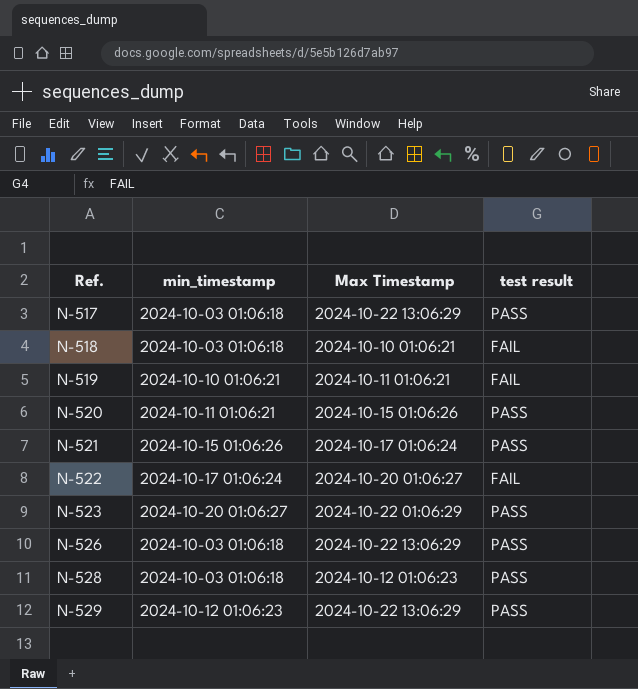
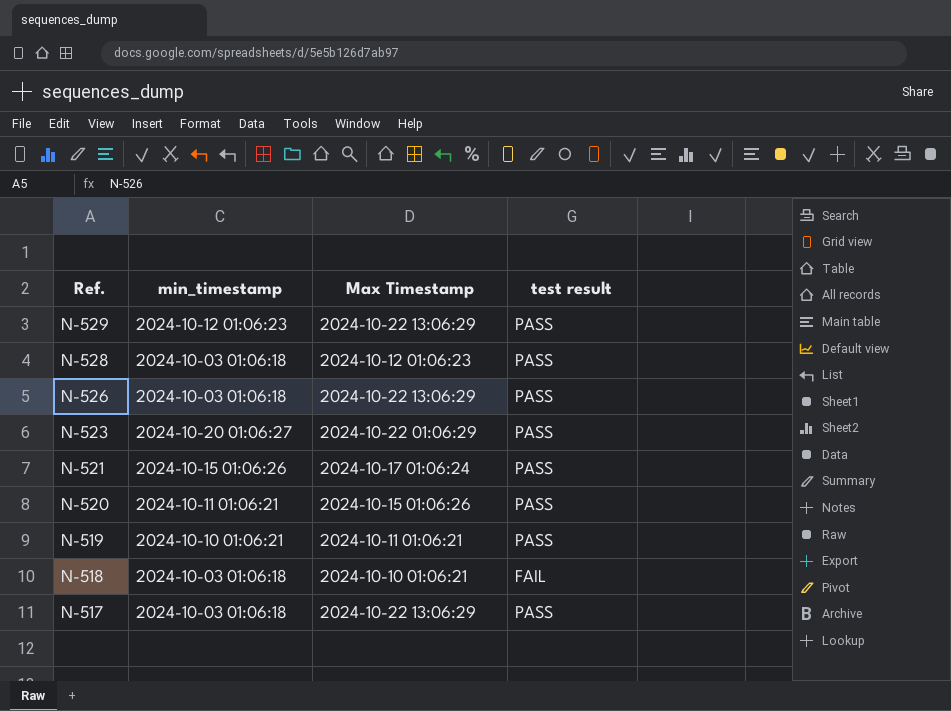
row order: Ref. ascending -> Ref. descending
row N-522: 2024-10-17 01:06:24 | 2024-10-20 01:06:27 | FAIL -> none
N-519 | test result: FAIL -> PASS

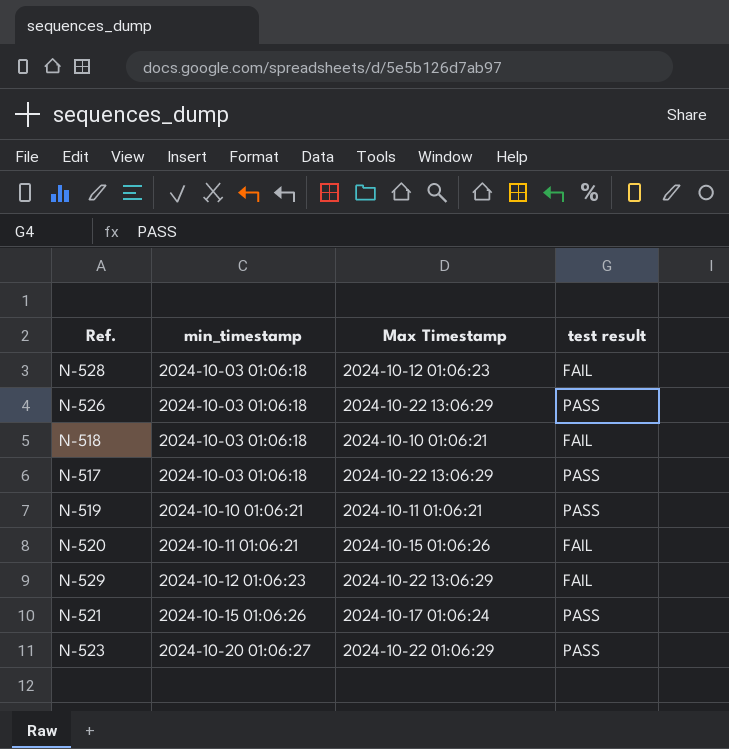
row order: Ref. descending -> min_timestamp ascending
N-528 | test result: PASS -> FAIL
N-520 | test result: PASS -> FAIL
N-529 | test result: PASS -> FAIL

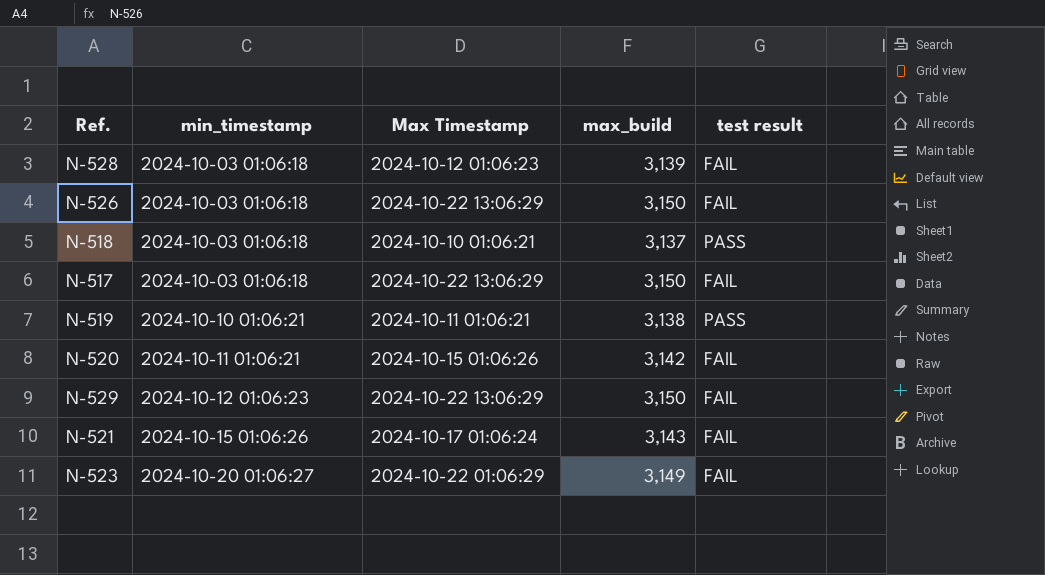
column max_build | position: none -> 4
N-526 | test result: PASS -> FAIL
N-518 | test result: FAIL -> PASS
N-517 | test result: PASS -> FAIL
N-521 | test result: PASS -> FAIL
N-523 | test result: PASS -> FAIL

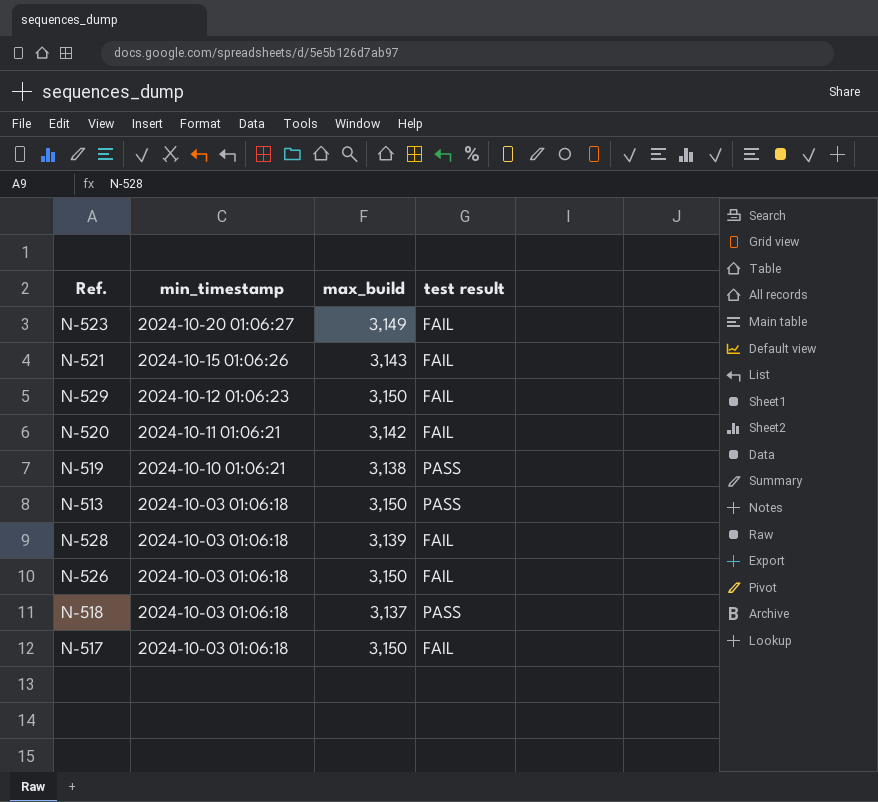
row order: min_timestamp ascending -> min_timestamp descending
column Max Timestamp | position: 3 -> none
row N-513: none -> 2024-10-03 01:06:18 | 3,150 | PASS

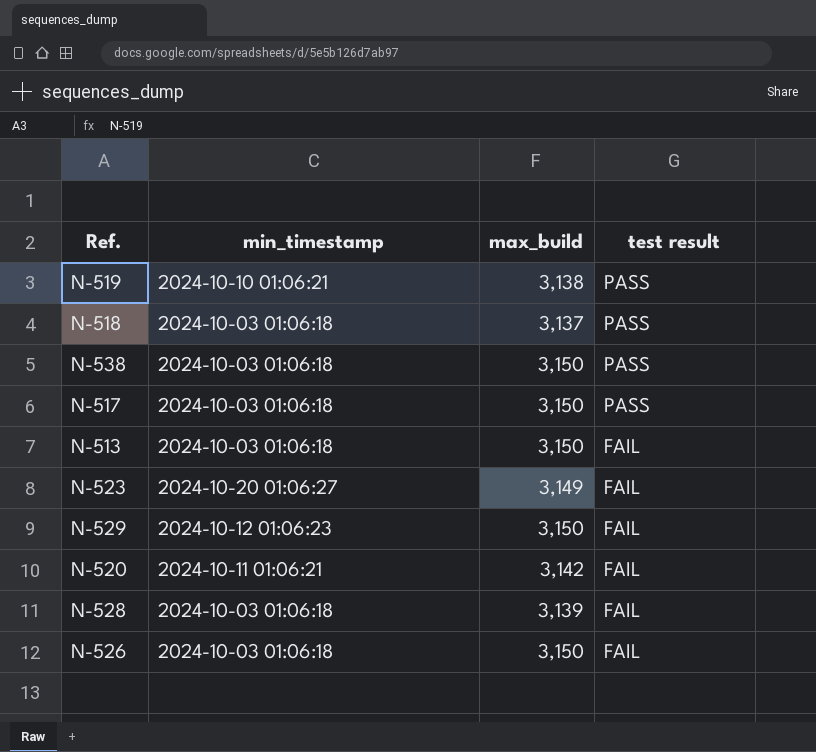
row order: min_timestamp descending -> test result descending
row N-521: 2024-10-15 01:06:26 | 3,143 | FAIL -> none
row N-538: none -> 2024-10-03 01:06:18 | 3,150 | PASS
N-517 | test result: FAIL -> PASS
N-513 | test result: PASS -> FAIL

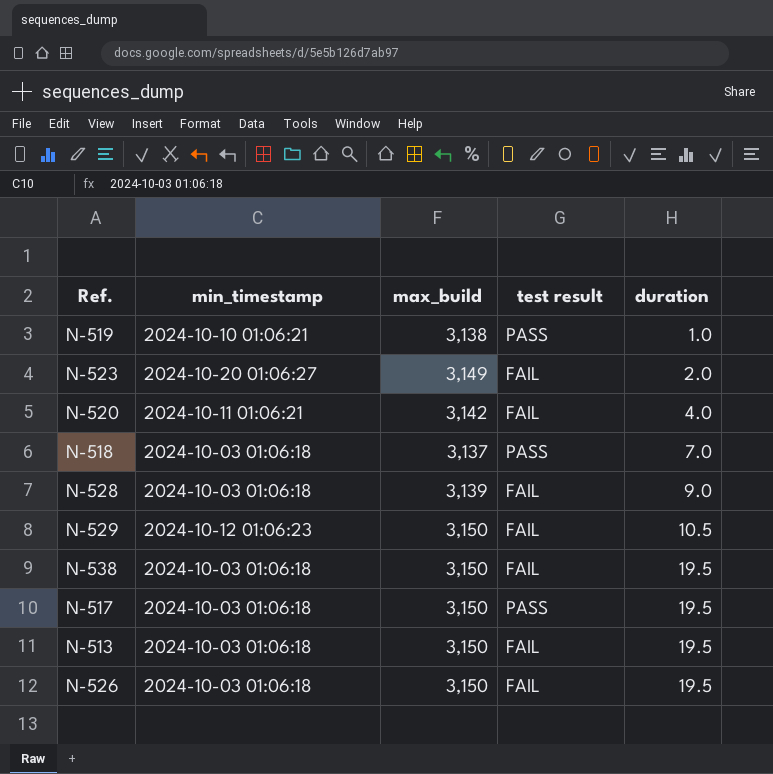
row order: test result descending -> duration ascending
column duration | position: none -> 5
N-538 | test result: PASS -> FAIL

